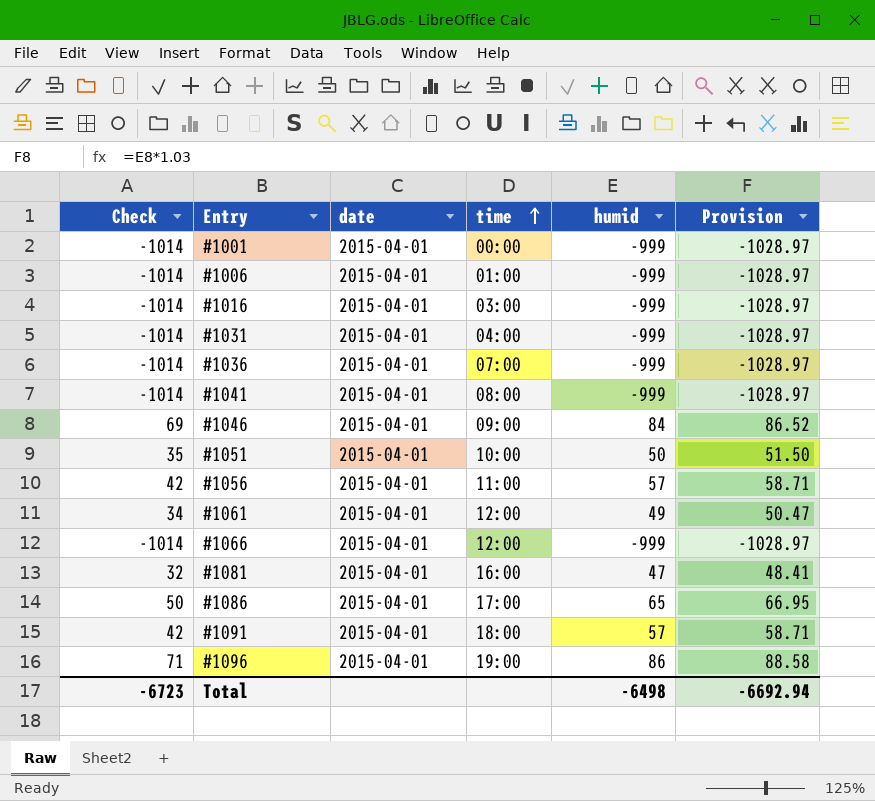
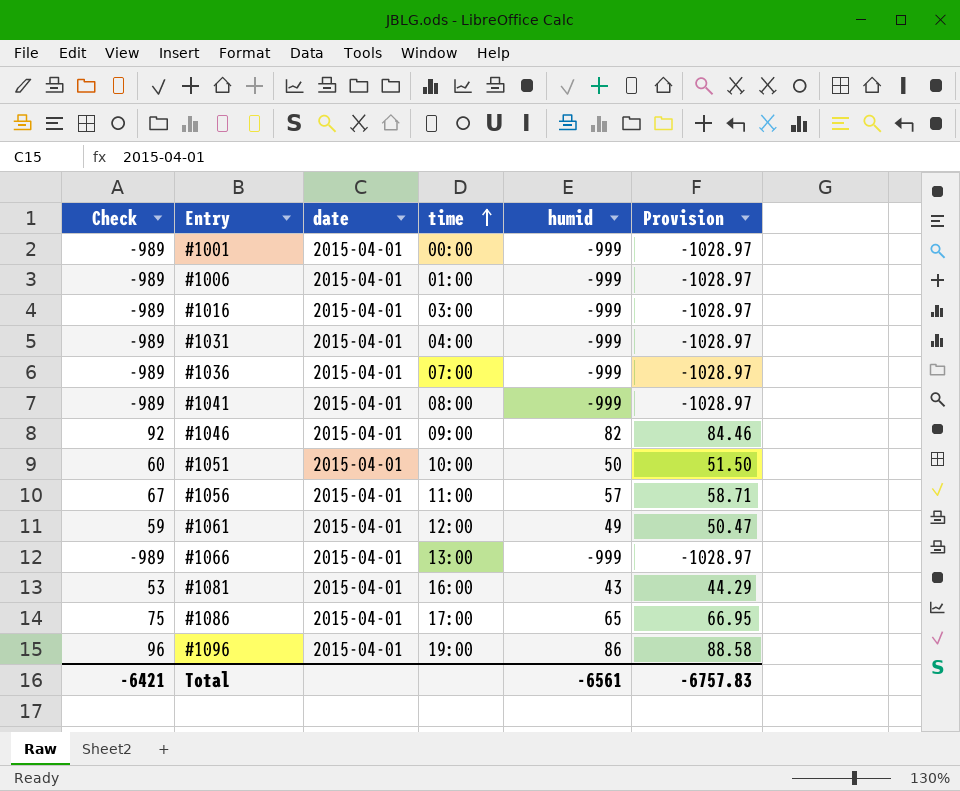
column Check | formula: [humid] - 15 -> [humid] + 10
row #1091: 42 | 2015-04-01 | 18:00 | 57 | 58.71 -> none
#1046 | humid: 84 -> 82
#1046 | Provision: 86.52 -> 84.46
#1066 | time: 12:00 -> 13:00
#1081 | humid: 47 -> 43
#1081 | Provision: 48.41 -> 44.29
Total | Check: -6723 -> -6421
Total | humid: -6498 -> -6561
Total | Provision: -6692.94 -> -6757.83

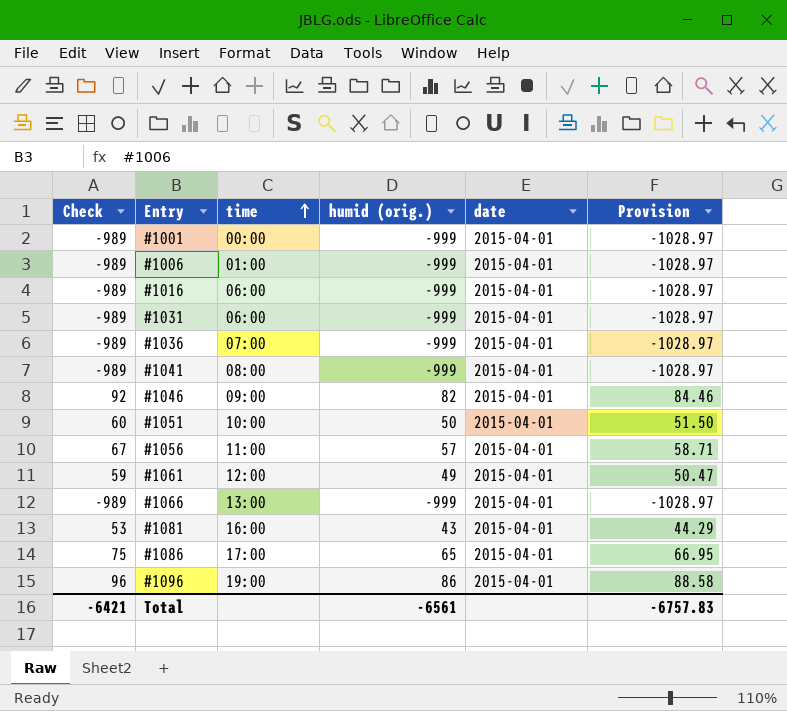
column name: humid -> humid (orig.)
column date | position: 3 -> 5
#1016 | time: 03:00 -> 06:00
#1031 | time: 04:00 -> 06:00

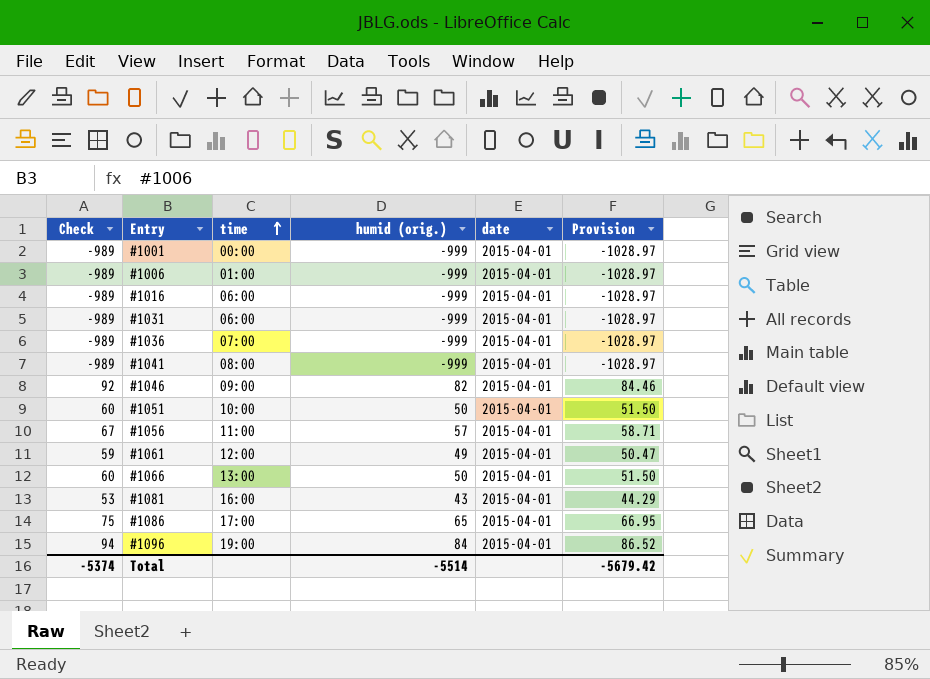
#1066 | Check: -989 -> 60
#1066 | humid (orig.): -999 -> 50
#1066 | Provision: -1028.97 -> 51.50
#1096 | Check: 96 -> 94
#1096 | humid (orig.): 86 -> 84
#1096 | Provision: 88.58 -> 86.52
Total | Check: -6421 -> -5374
Total | humid (orig.): -6561 -> -5514
Total | Provision: -6757.83 -> -5679.42

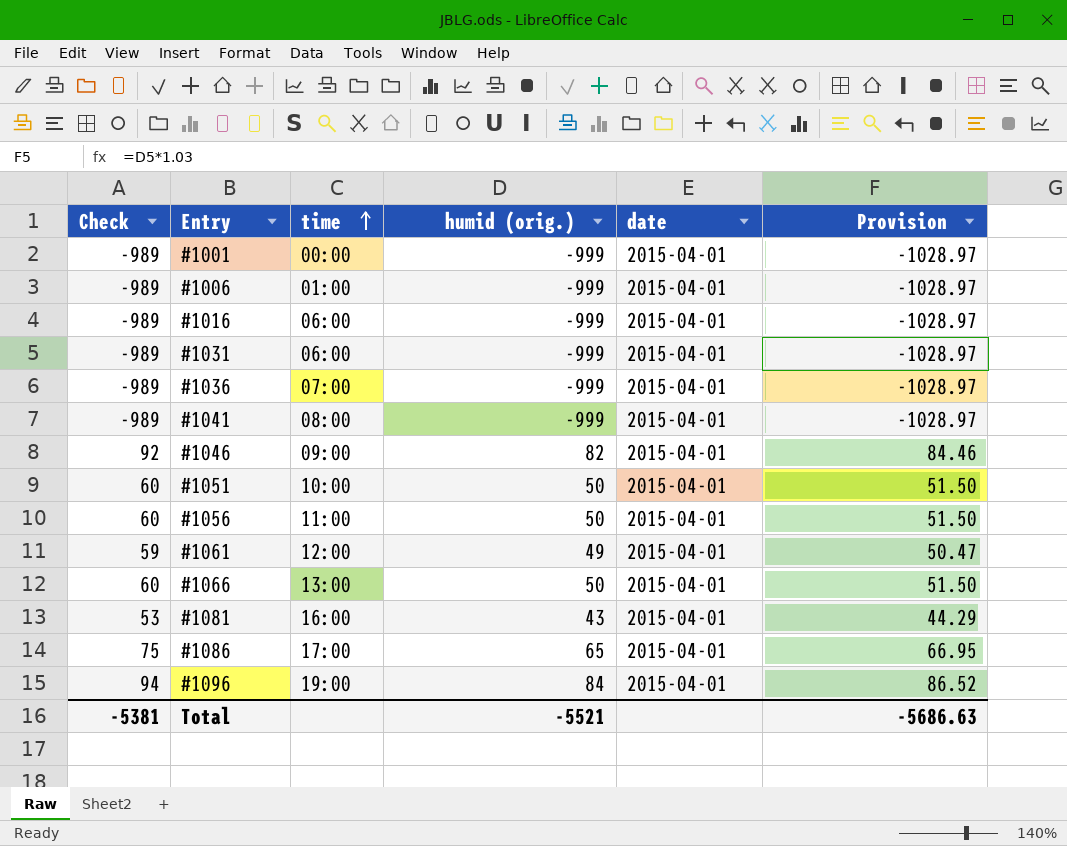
#1056 | Check: 67 -> 60
#1056 | humid (orig.): 57 -> 50
#1056 | Provision: 58.71 -> 51.50
Total | Check: -5374 -> -5381
Total | humid (orig.): -5514 -> -5521
Total | Provision: -5679.42 -> -5686.63

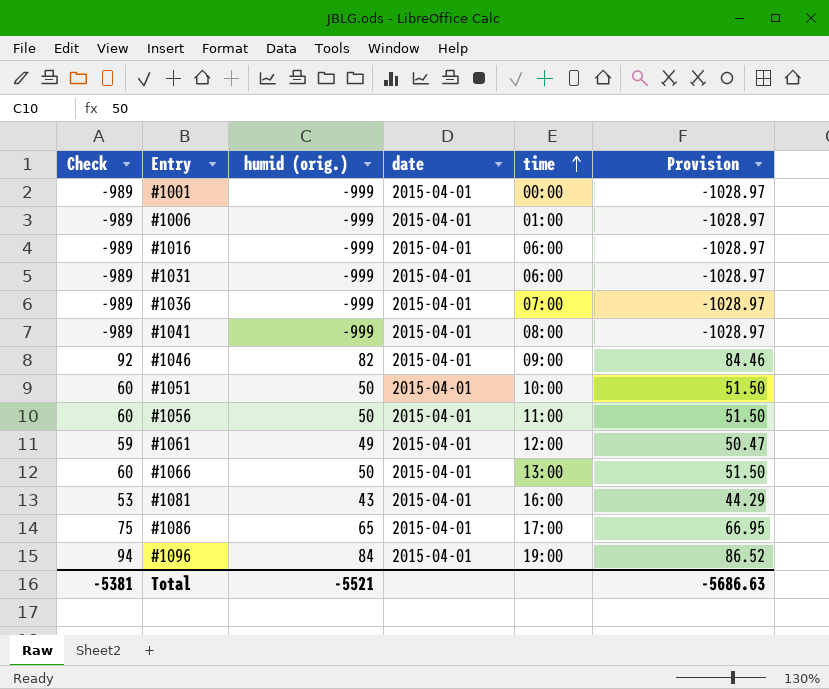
column time | position: 3 -> 5

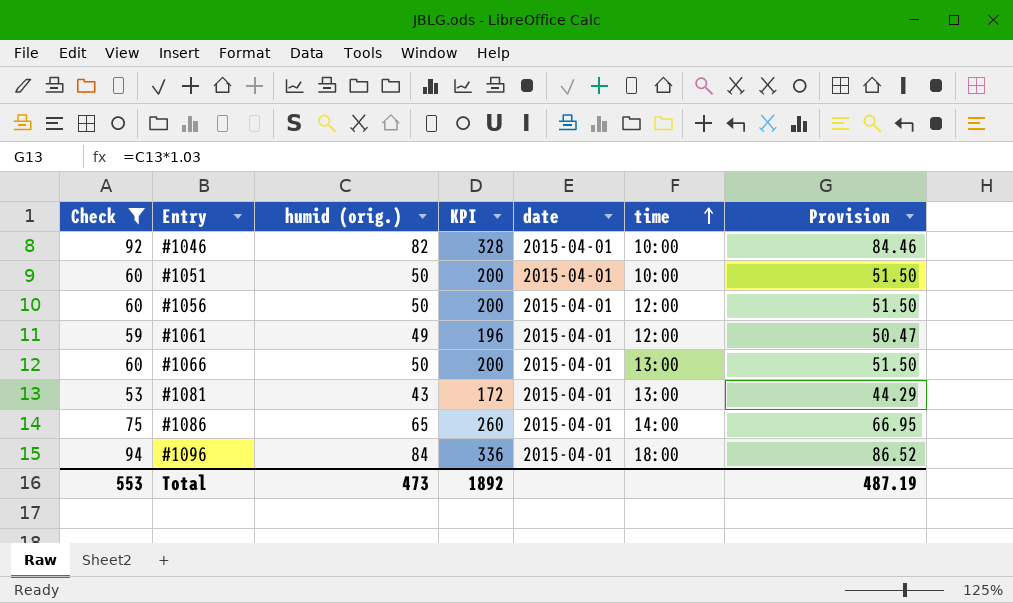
filter: none -> Check != -989
column KPI | formula: none -> [humid (orig.)] * 4
#1046 | time: 09:00 -> 10:00
#1056 | time: 11:00 -> 12:00
#1081 | time: 16:00 -> 13:00
#1086 | time: 17:00 -> 14:00
#1096 | time: 19:00 -> 18:00
Total | Check: -5381 -> 553
Total | humid (orig.): -5521 -> 473
Total | Provision: -5686.63 -> 487.19

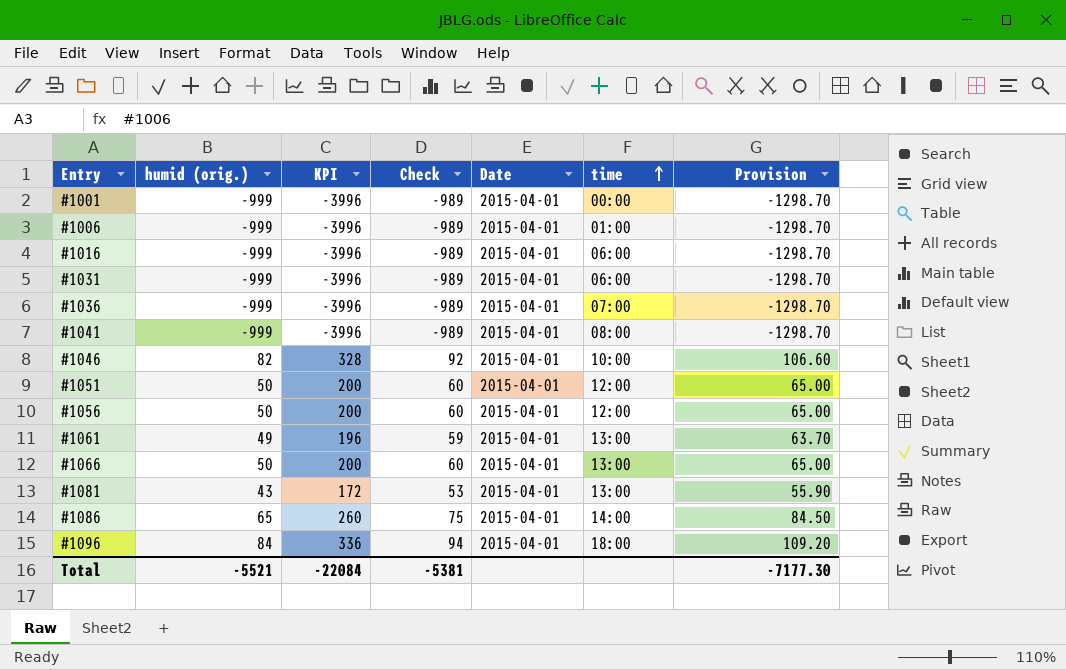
filter: Check != -989 -> none
column Check | position: 1 -> 4
column name: date -> Date
column Provision | formula: [humid (orig.)] * 1.03 -> [humid (orig.)] * 1.3
#1051 | time: 10:00 -> 12:00
#1061 | time: 12:00 -> 13:00
Total | humid (orig.): 473 -> -5521
Total | KPI: 1892 -> -22084
Total | Check: 553 -> -5381
Total | Provision: 487.19 -> -7177.30

